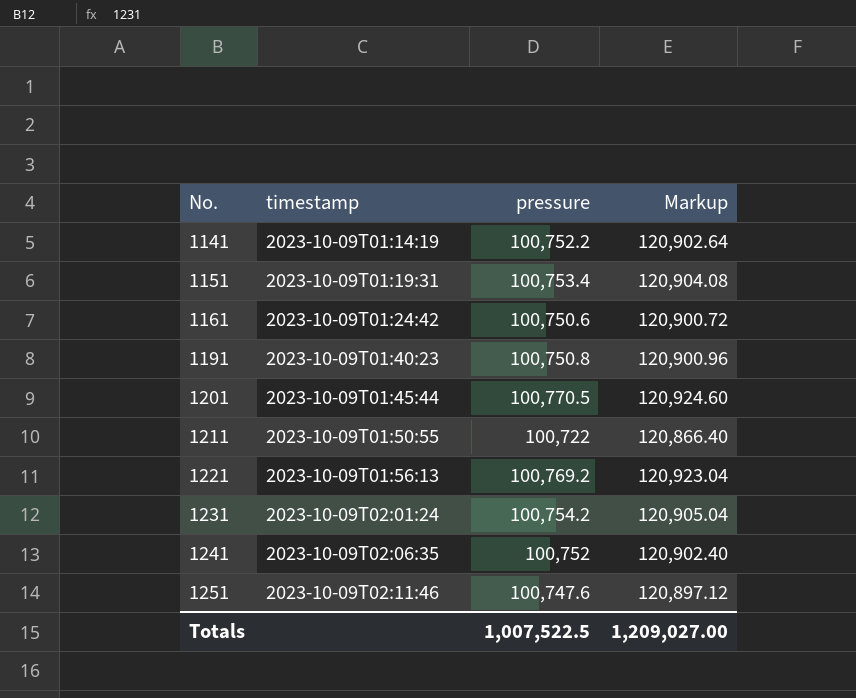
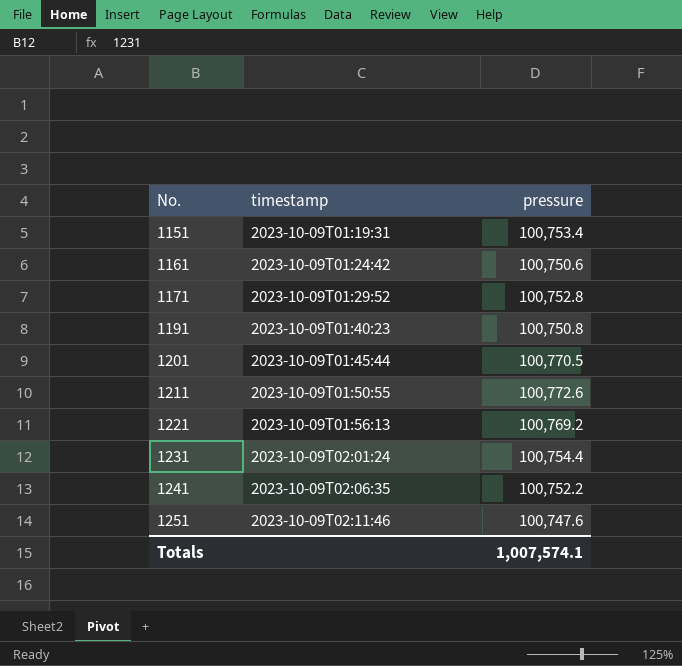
column Markup | formula: [pressure] * 1.2 -> none
row 1141: 2023-10-09T01:14:19 | 100,752.2 | 120,902.64 -> none
row 1171: none -> 2023-10-09T01:29:52 | 100,752.8
1211 | pressure: 100,722 -> 100,772.6
1231 | pressure: 100,754.2 -> 100,754.4
1241 | pressure: 100,752 -> 100,752.2
Totals | pressure: 1,007,522.5 -> 1,007,574.1

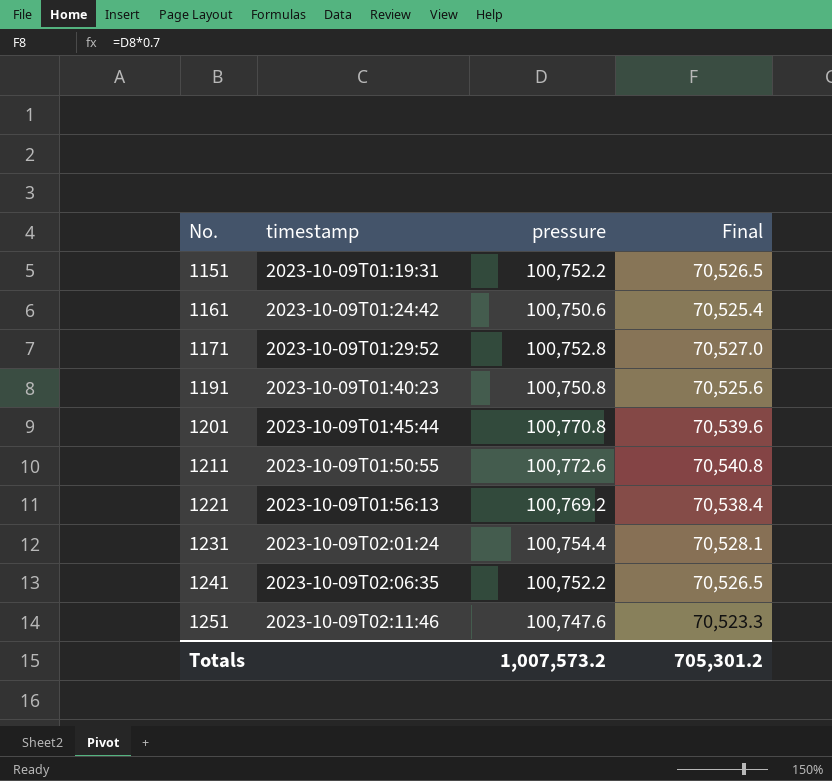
column Final | formula: none -> [pressure] * 0.7
1151 | pressure: 100,753.4 -> 100,752.2
1201 | pressure: 100,770.5 -> 100,770.8
Totals | pressure: 1,007,574.1 -> 1,007,573.2

